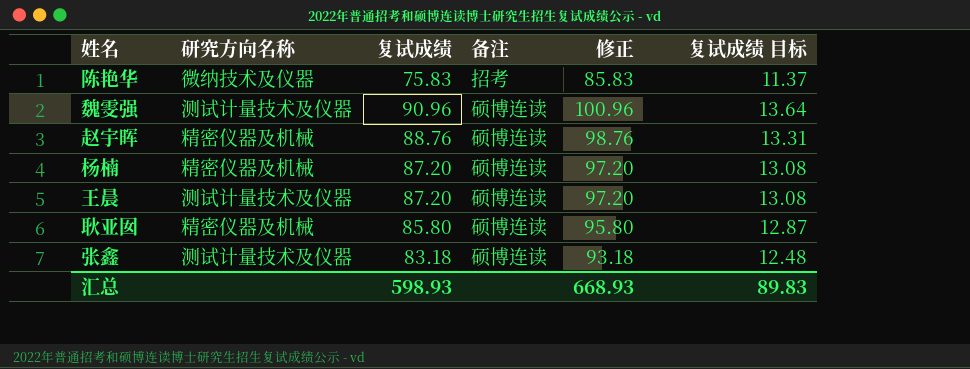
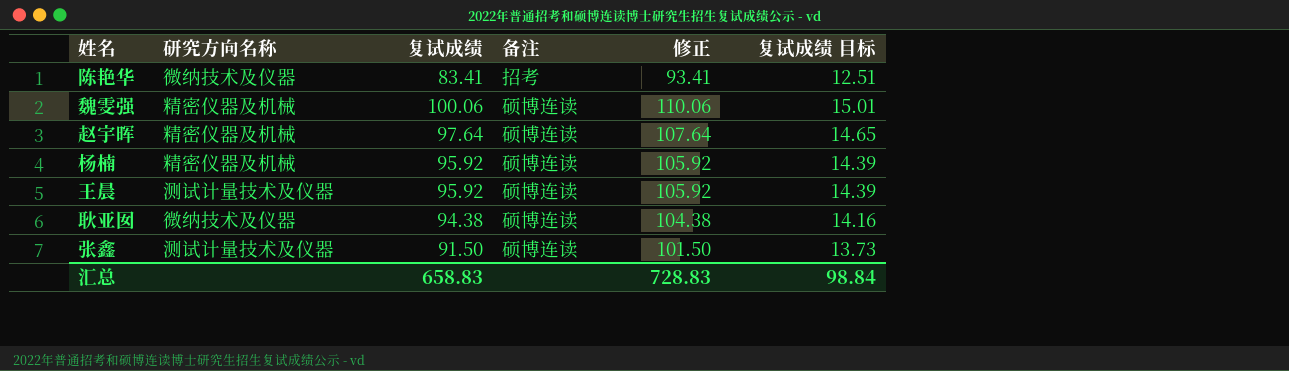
陈艳华 | 复试成绩: 75.83 -> 83.41
陈艳华 | 修正: 85.83 -> 93.41
陈艳华 | 复试成绩 目标: 11.37 -> 12.51
魏雯强 | 研究方向名称: 测试计量技术及仪器 -> 精密仪器及机械
魏雯强 | 复试成绩: 90.96 -> 100.06
魏雯强 | 修正: 100.96 -> 110.06
魏雯强 | 复试成绩 目标: 13.64 -> 15.01
赵宇晖 | 复试成绩: 88.76 -> 97.64
赵宇晖 | 修正: 98.76 -> 107.64
赵宇晖 | 复试成绩 目标: 13.31 -> 14.65
杨楠 | 复试成绩: 87.20 -> 95.92
杨楠 | 修正: 97.20 -> 105.92
杨楠 | 复试成绩 目标: 13.08 -> 14.39
王晨 | 复试成绩: 87.20 -> 95.92
王晨 | 修正: 97.20 -> 105.92
王晨 | 复试成绩 目标: 13.08 -> 14.39
耿亚囡 | 研究方向名称: 精密仪器及机械 -> 微纳技术及仪器
耿亚囡 | 复试成绩: 85.80 -> 94.38
耿亚囡 | 修正: 95.80 -> 104.38
耿亚囡 | 复试成绩 目标: 12.87 -> 14.16
张鑫 | 复试成绩: 83.18 -> 91.50
张鑫 | 修正: 93.18 -> 101.50
张鑫 | 复试成绩 目标: 12.48 -> 13.73
汇总 | 复试成绩: 598.93 -> 658.83
汇总 | 修正: 668.93 -> 728.83
汇总 | 复试成绩 目标: 89.83 -> 98.84

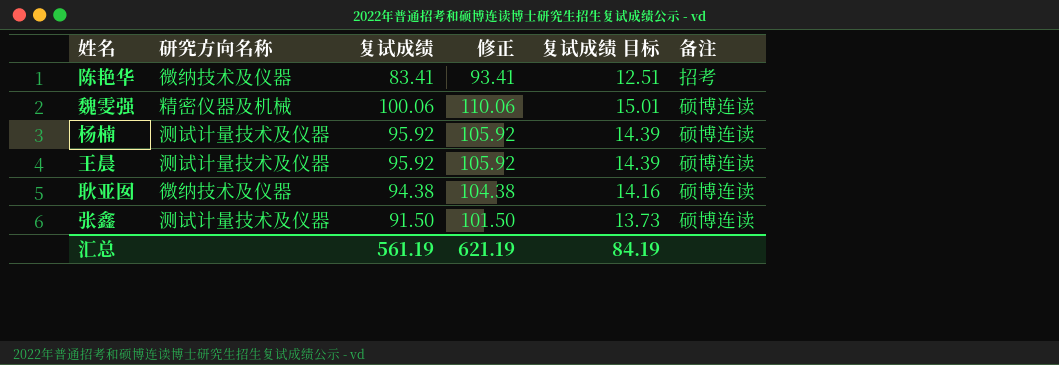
column 备注 | position: 4 -> 6
row 赵宇晖: 精密仪器及机械 | 97.64 | 硕博连读 | 107.64 | 14.65 -> none
杨楠 | 研究方向名称: 精密仪器及机械 -> 测试计量技术及仪器
汇总 | 复试成绩: 658.83 -> 561.19
汇总 | 修正: 728.83 -> 621.19
汇总 | 复试成绩 目标: 98.84 -> 84.19

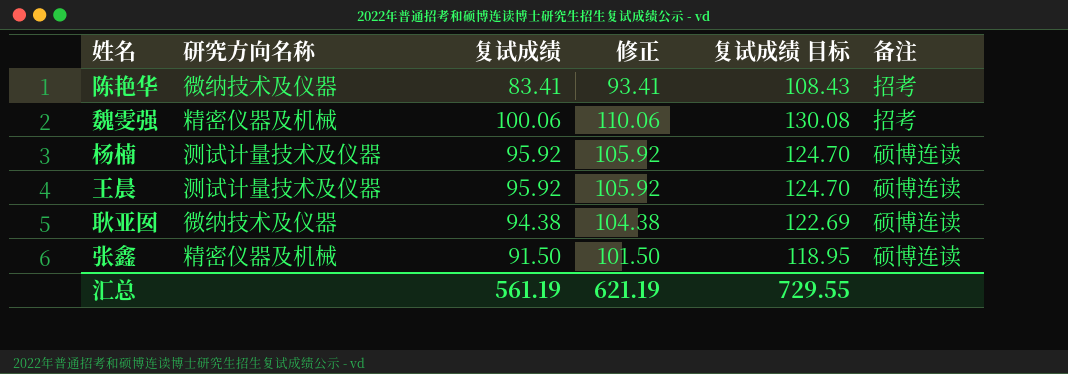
column 复试成绩 目标 | formula: [复试成绩] * 0.15 -> [复试成绩] * 1.3
魏雯强 | 备注: 硕博连读 -> 招考
张鑫 | 研究方向名称: 测试计量技术及仪器 -> 精密仪器及机械
汇总 | 复试成绩 目标: 84.19 -> 729.55

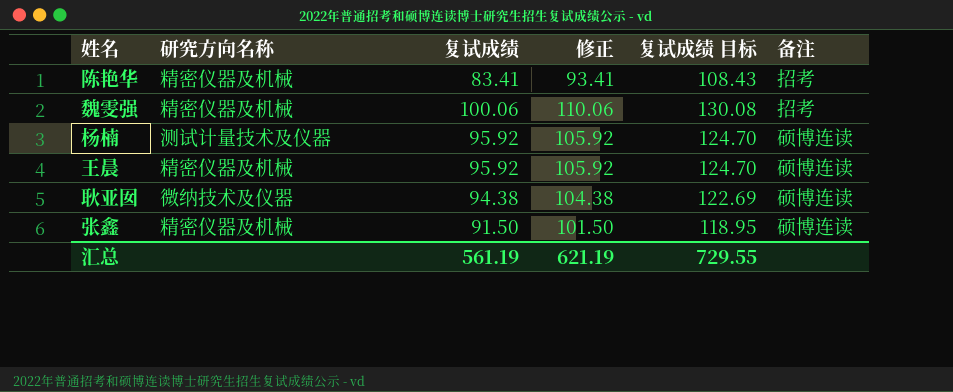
陈艳华 | 研究方向名称: 微纳技术及仪器 -> 精密仪器及机械
王晨 | 研究方向名称: 测试计量技术及仪器 -> 精密仪器及机械

